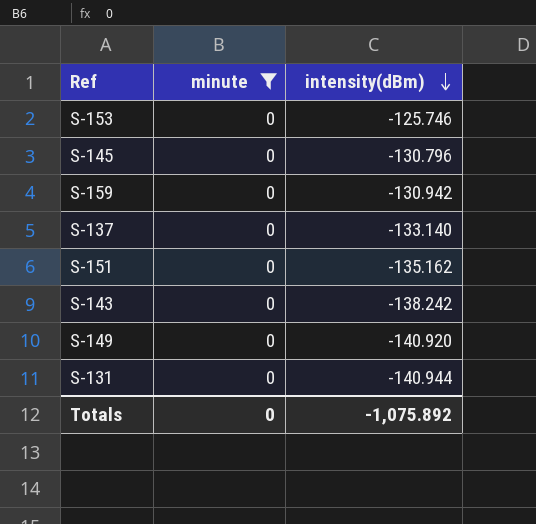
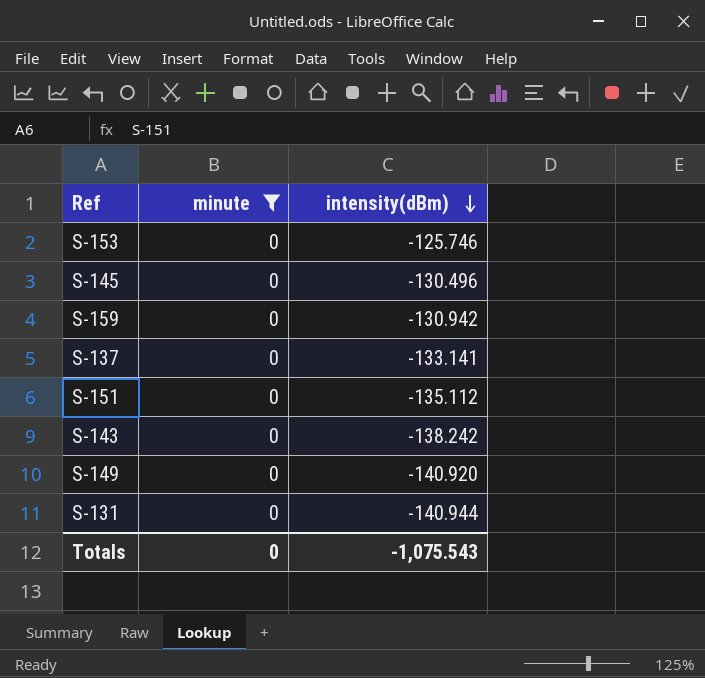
S-145 | intensity(dBm): -130.796 -> -130.496
S-137 | intensity(dBm): -133.140 -> -133.141
S-151 | intensity(dBm): -135.162 -> -135.112
Totals | intensity(dBm): -1,075.892 -> -1,075.543

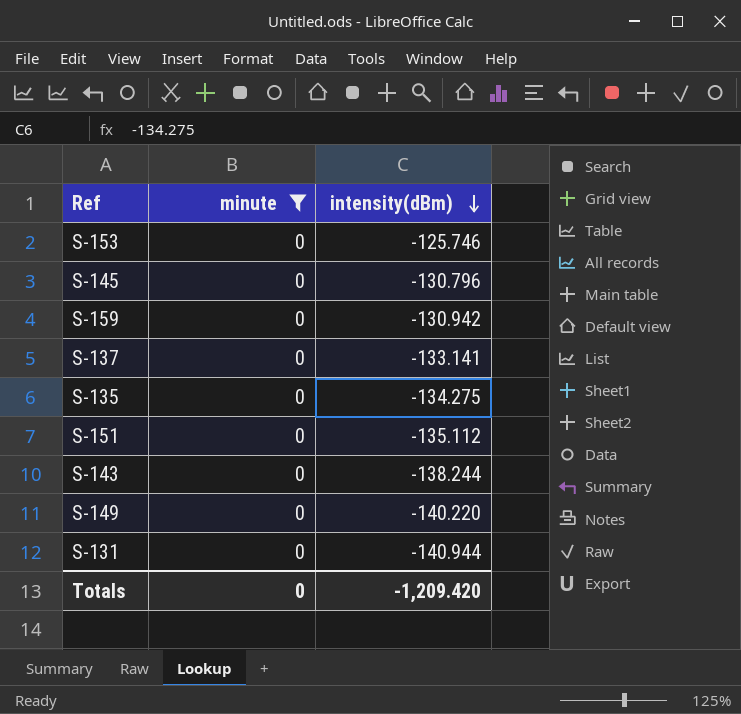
S-145 | intensity(dBm): -130.496 -> -130.796
row S-135: none -> 0 | -134.275
S-143 | intensity(dBm): -138.242 -> -138.244
S-149 | intensity(dBm): -140.920 -> -140.220
Totals | intensity(dBm): -1,075.543 -> -1,209.420

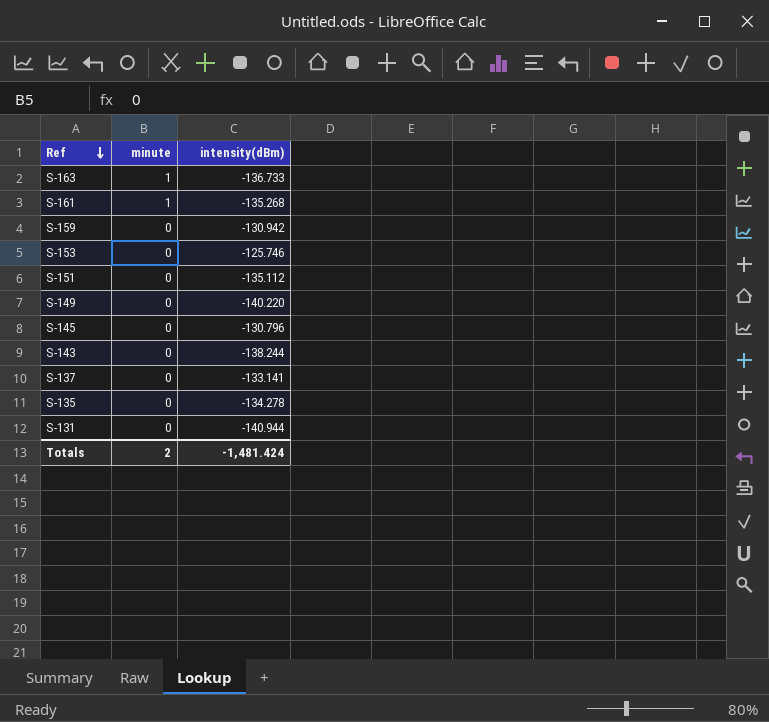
filter: minute = 0 -> none
row order: intensity(dBm) descending -> Ref descending
S-135 | intensity(dBm): -134.275 -> -134.278
Totals | minute: 0 -> 2
Totals | intensity(dBm): -1,209.420 -> -1,481.424

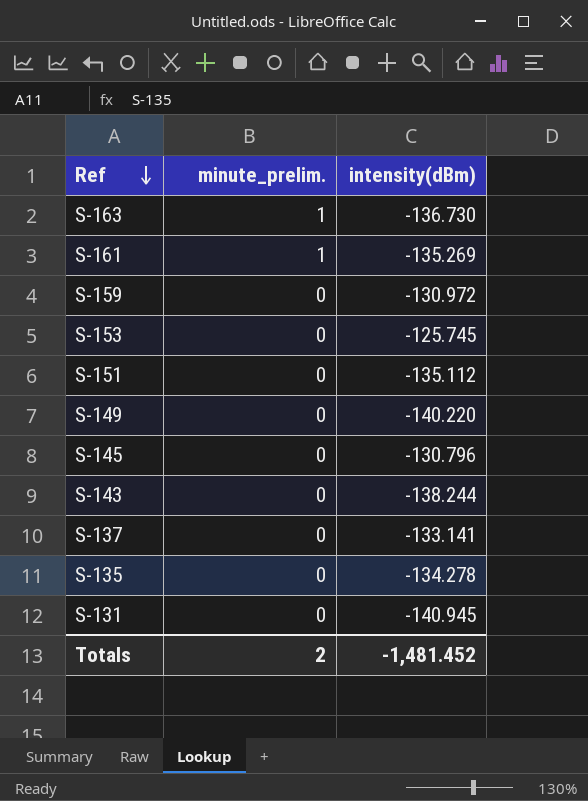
column name: minute -> minute_prelim.
S-163 | intensity(dBm): -136.733 -> -136.730
S-161 | intensity(dBm): -135.268 -> -135.269
S-159 | intensity(dBm): -130.942 -> -130.972
S-153 | intensity(dBm): -125.746 -> -125.745
S-131 | intensity(dBm): -140.944 -> -140.945
Totals | intensity(dBm): -1,481.424 -> -1,481.452

